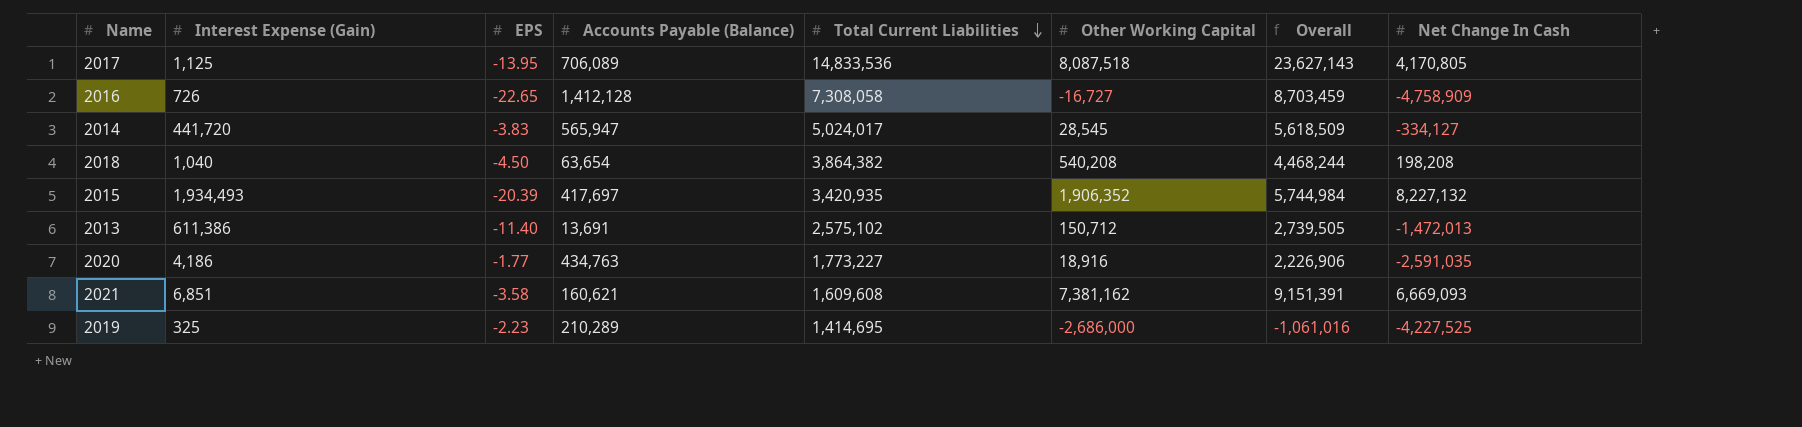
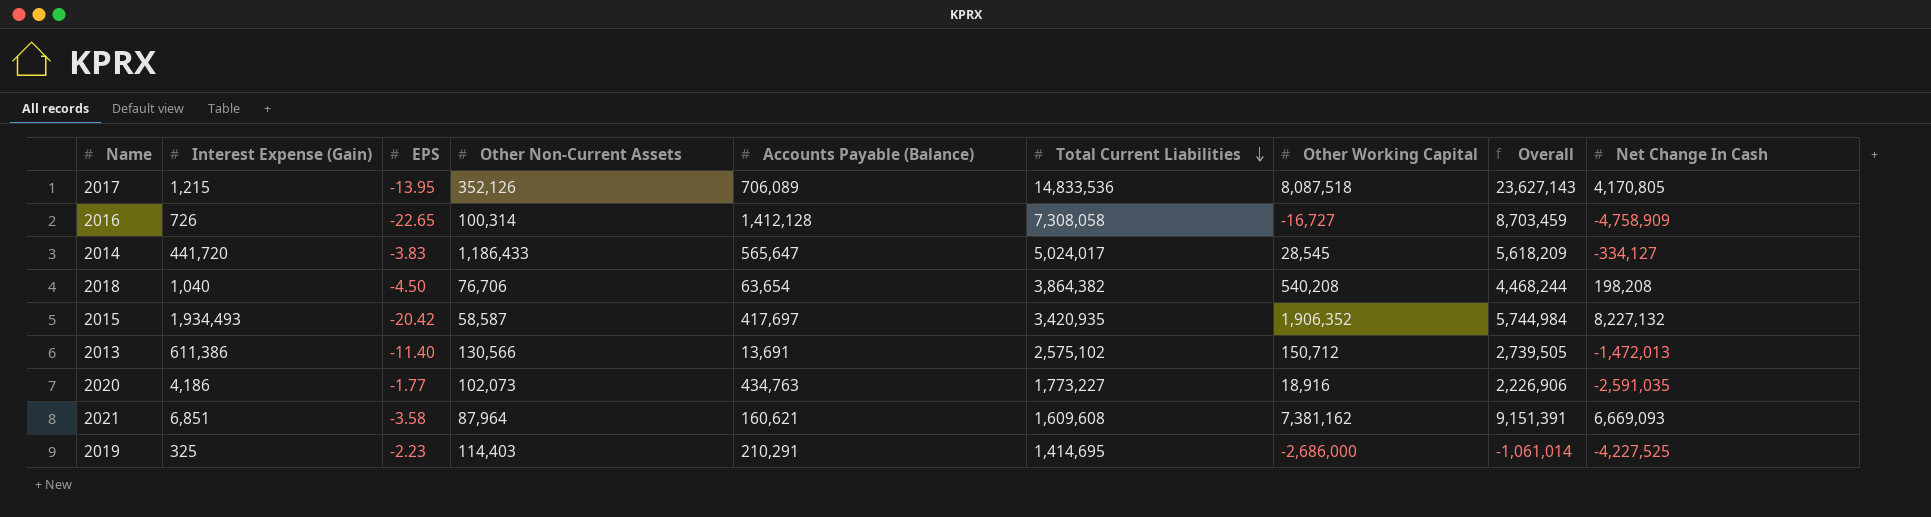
column Other Non-Current Assets | position: none -> 4
2017 | Interest Expense (Gain): 1,125 -> 1,215
2014 | Accounts Payable (Balance): 565,947 -> 565,647
2014 | Overall: 5,618,509 -> 5,618,209
2015 | EPS: -20.39 -> -20.42
2019 | Accounts Payable (Balance): 210,289 -> 210,291
2019 | Overall: -1,061,016 -> -1,061,014

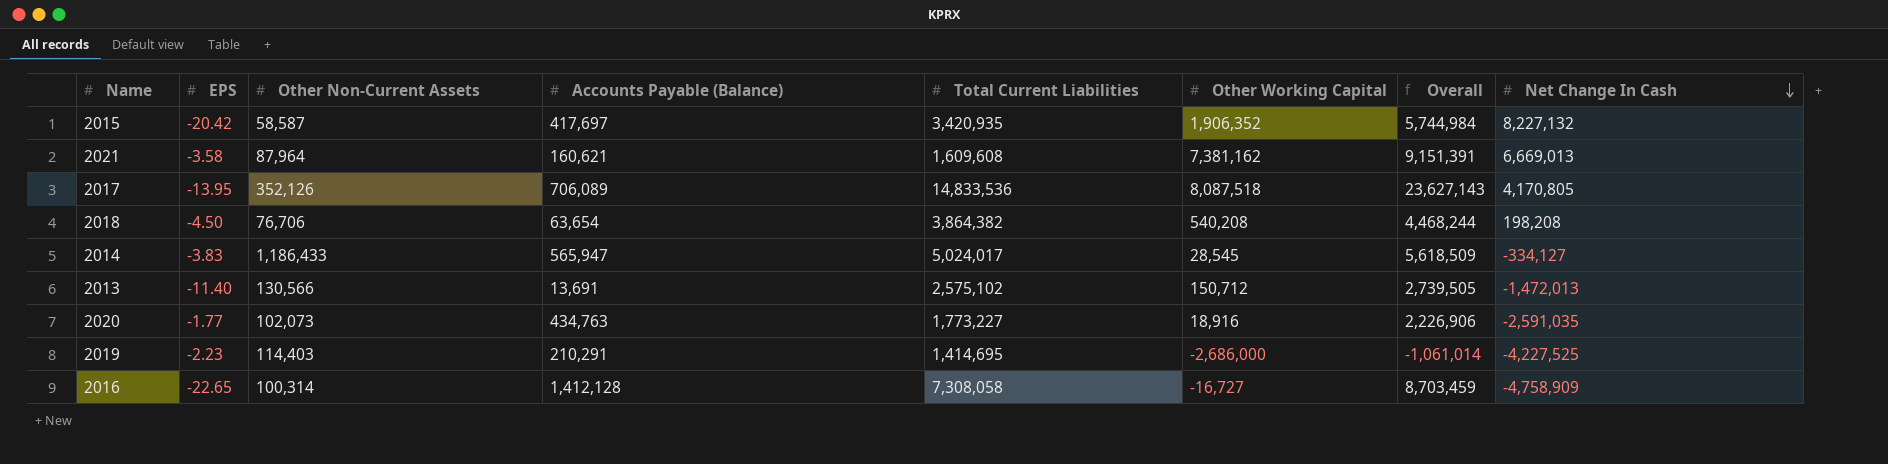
row order: Total Current Liabilities descending -> Net Change In Cash descending
column Interest Expense (Gain) | position: 2 -> none
2021 | Net Change In Cash: 6,669,093 -> 6,669,013
2014 | Accounts Payable (Balance): 565,647 -> 565,947
2014 | Overall: 5,618,209 -> 5,618,509

